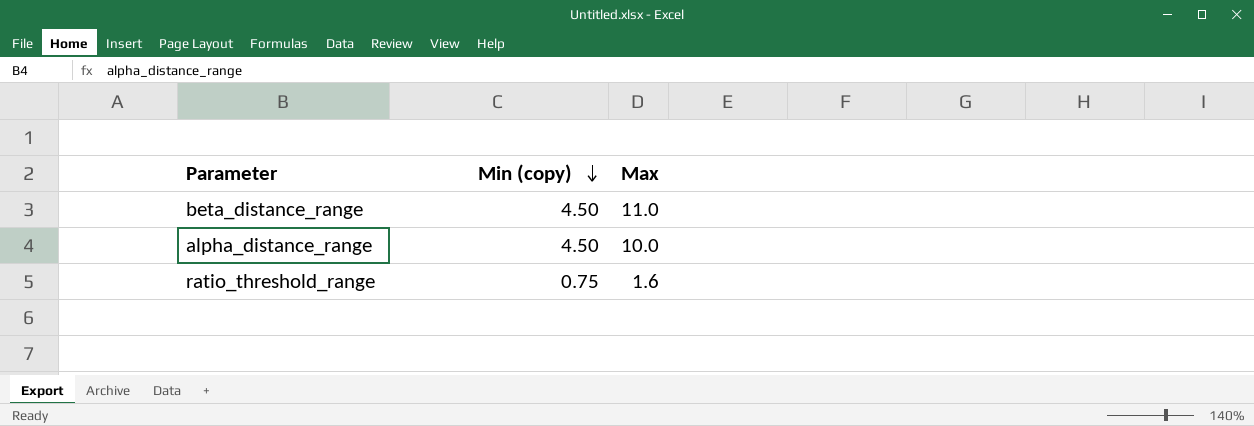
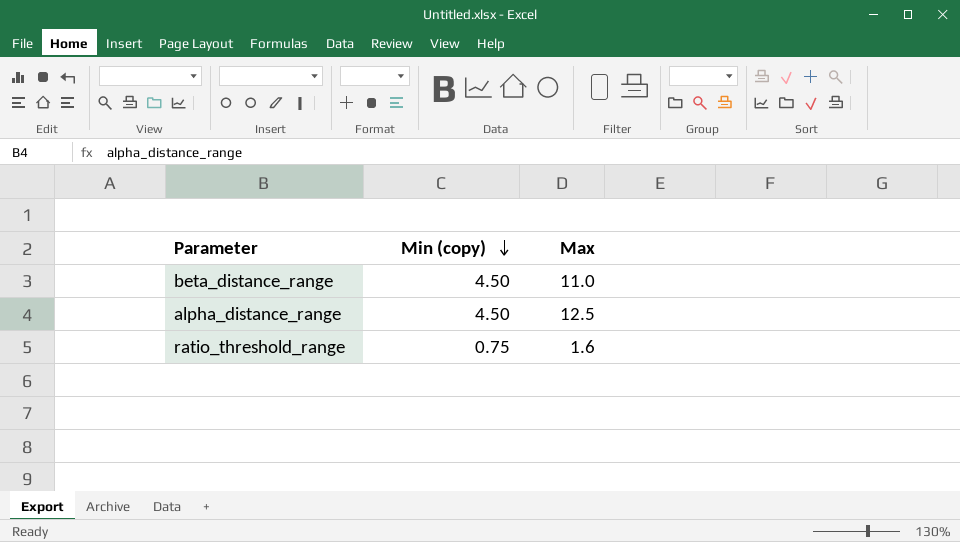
alpha_distance_range | Max: 10.0 -> 12.5

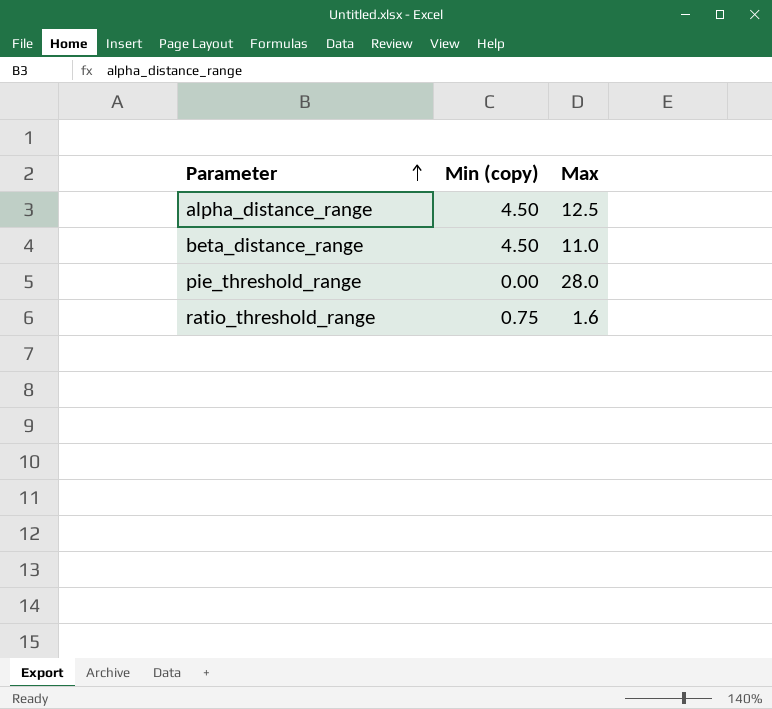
row order: Min (copy) descending -> Parameter ascending
row pie_threshold_range: none -> 0.00 | 28.0

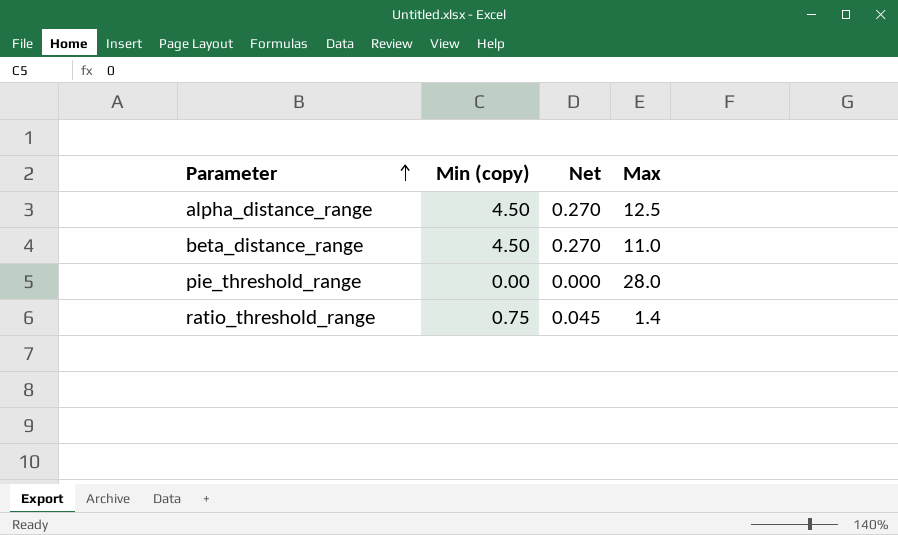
column Net | formula: none -> [Min (copy)] * 0.06
ratio_threshold_range | Max: 1.6 -> 1.4

